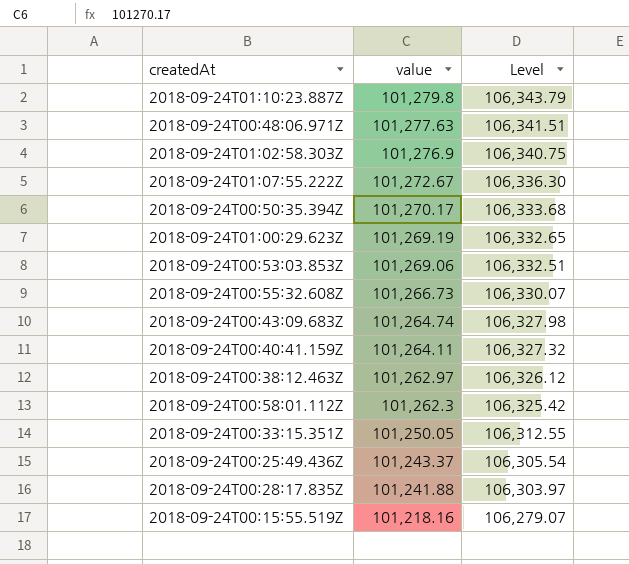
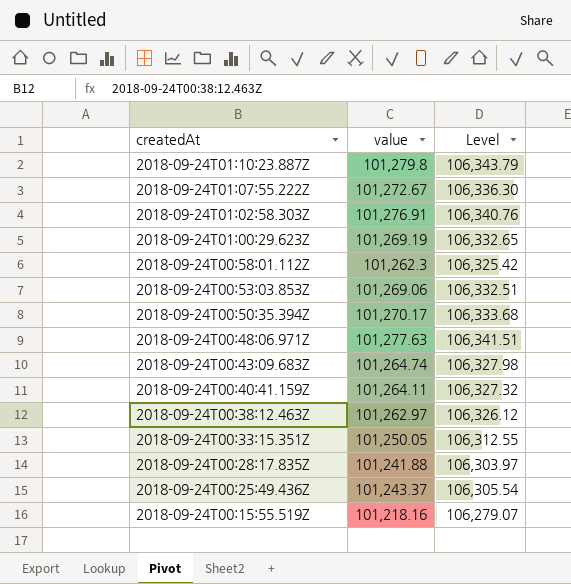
row order: value descending -> createdAt descending
row 2018-09-24T00:55:32.608Z: 101,266.73 | 106,330.07 -> none
2018-09-24T01:02:58.303Z | value: 101,276.9 -> 101,276.91
2018-09-24T01:02:58.303Z | Level: 106,340.75 -> 106,340.76

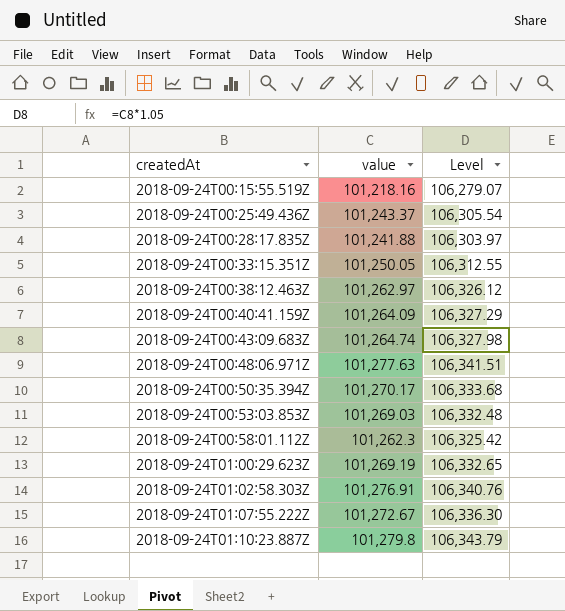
row order: createdAt descending -> createdAt ascending
2018-09-24T00:40:41.159Z | value: 101,264.11 -> 101,264.09
2018-09-24T00:40:41.159Z | Level: 106,327.32 -> 106,327.29
2018-09-24T00:53:03.853Z | value: 101,269.06 -> 101,269.03
2018-09-24T00:53:03.853Z | Level: 106,332.51 -> 106,332.48

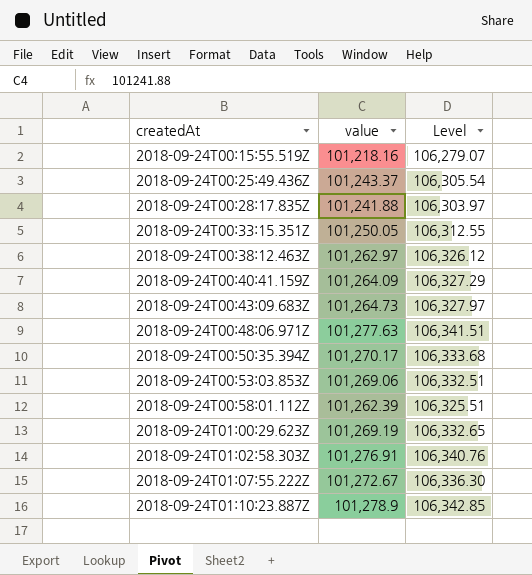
2018-09-24T00:43:09.683Z | value: 101,264.74 -> 101,264.73
2018-09-24T00:43:09.683Z | Level: 106,327.98 -> 106,327.97
2018-09-24T00:53:03.853Z | value: 101,269.03 -> 101,269.06
2018-09-24T00:53:03.853Z | Level: 106,332.48 -> 106,332.51
2018-09-24T00:58:01.112Z | value: 101,262.3 -> 101,262.39
2018-09-24T00:58:01.112Z | Level: 106,325.42 -> 106,325.51
2018-09-24T01:10:23.887Z | value: 101,279.8 -> 101,278.9
2018-09-24T01:10:23.887Z | Level: 106,343.79 -> 106,342.85

